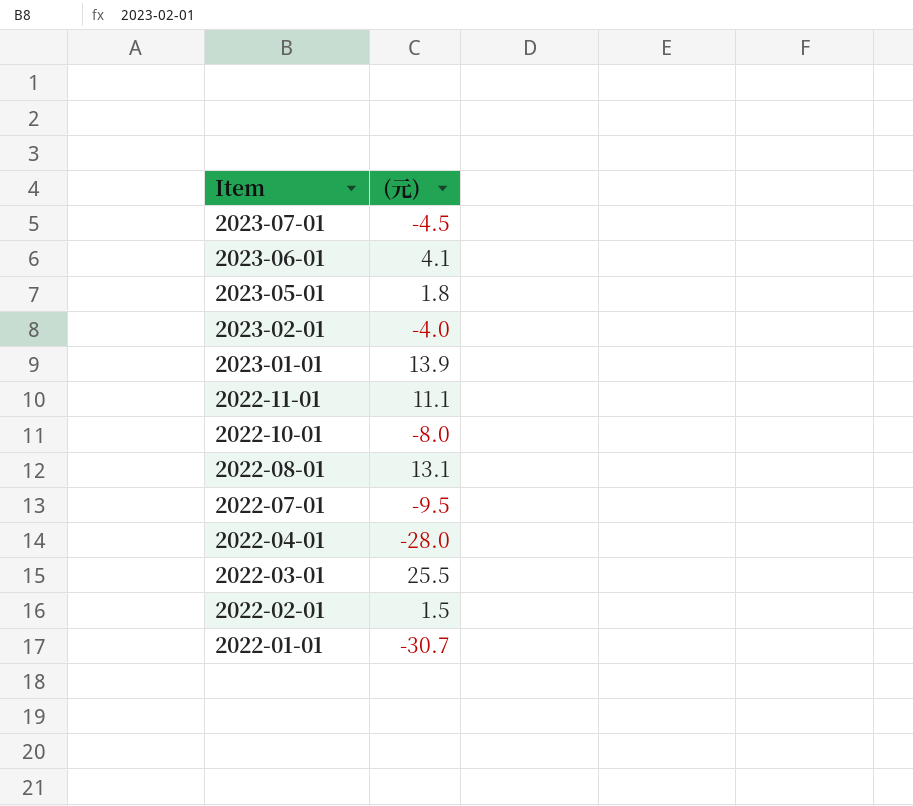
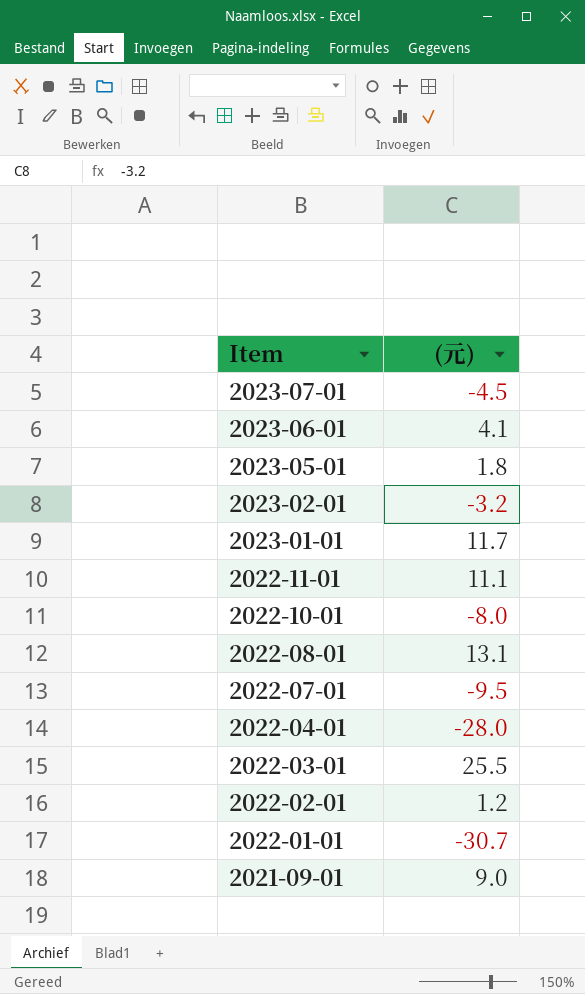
2023-02-01 | (元): -4.0 -> -3.2
2023-01-01 | (元): 13.9 -> 11.7
2022-02-01 | (元): 1.5 -> 1.2
row 2021-09-01: none -> 9.0

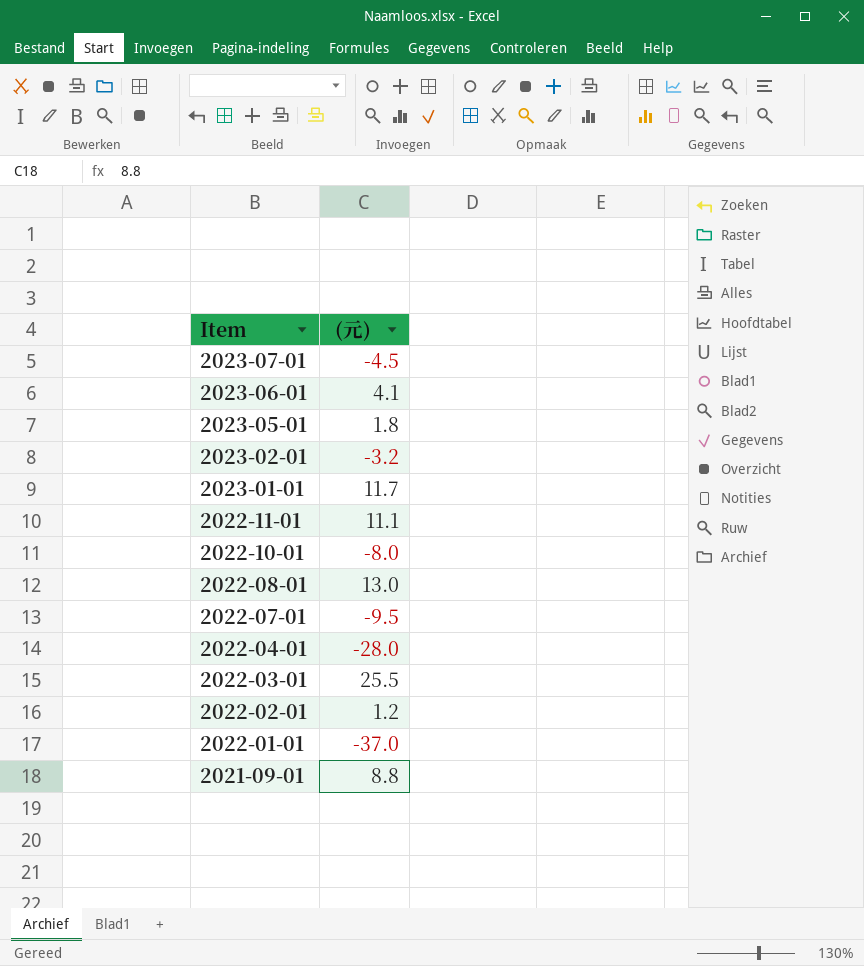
2022-08-01 | (元): 13.1 -> 13.0
2022-01-01 | (元): -30.7 -> -37.0
2021-09-01 | (元): 9.0 -> 8.8

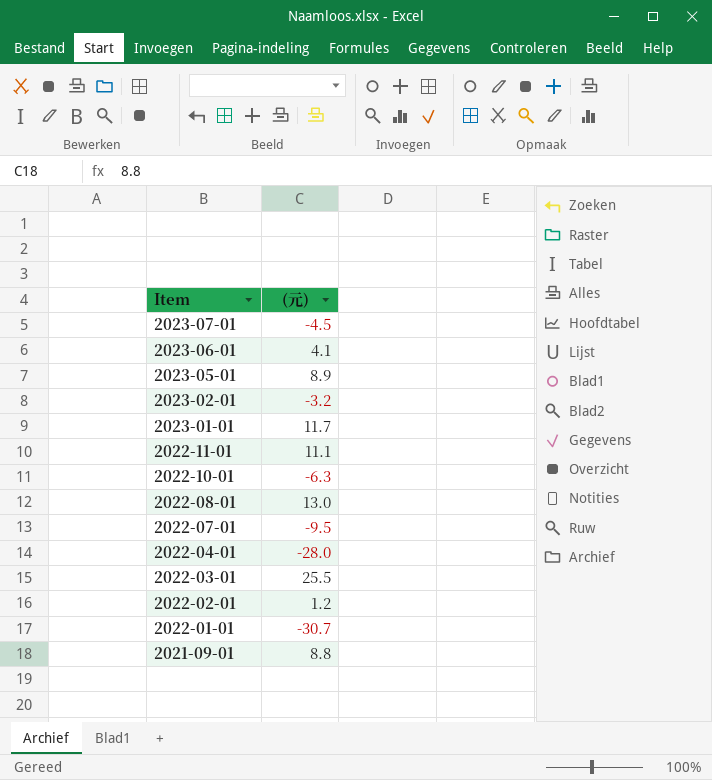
2023-05-01 | (元): 1.8 -> 8.9
2022-10-01 | (元): -8.0 -> -6.3
2022-01-01 | (元): -37.0 -> -30.7

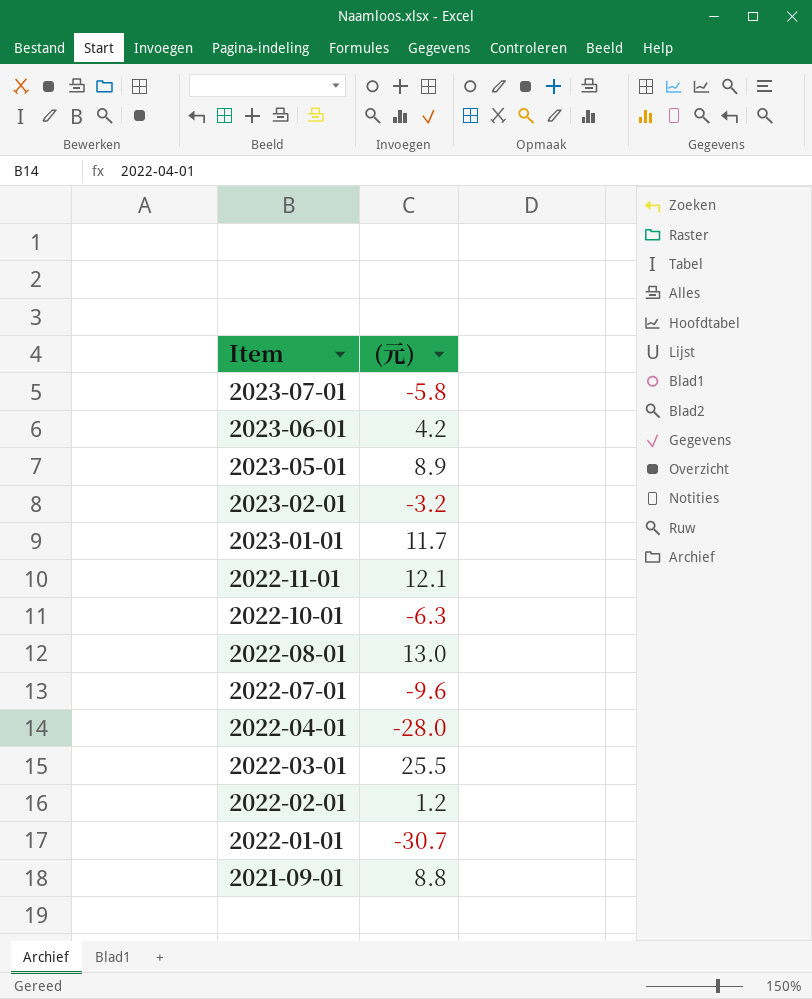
2023-07-01 | (元): -4.5 -> -5.8
2023-06-01 | (元): 4.1 -> 4.2
2022-11-01 | (元): 11.1 -> 12.1
2022-07-01 | (元): -9.5 -> -9.6

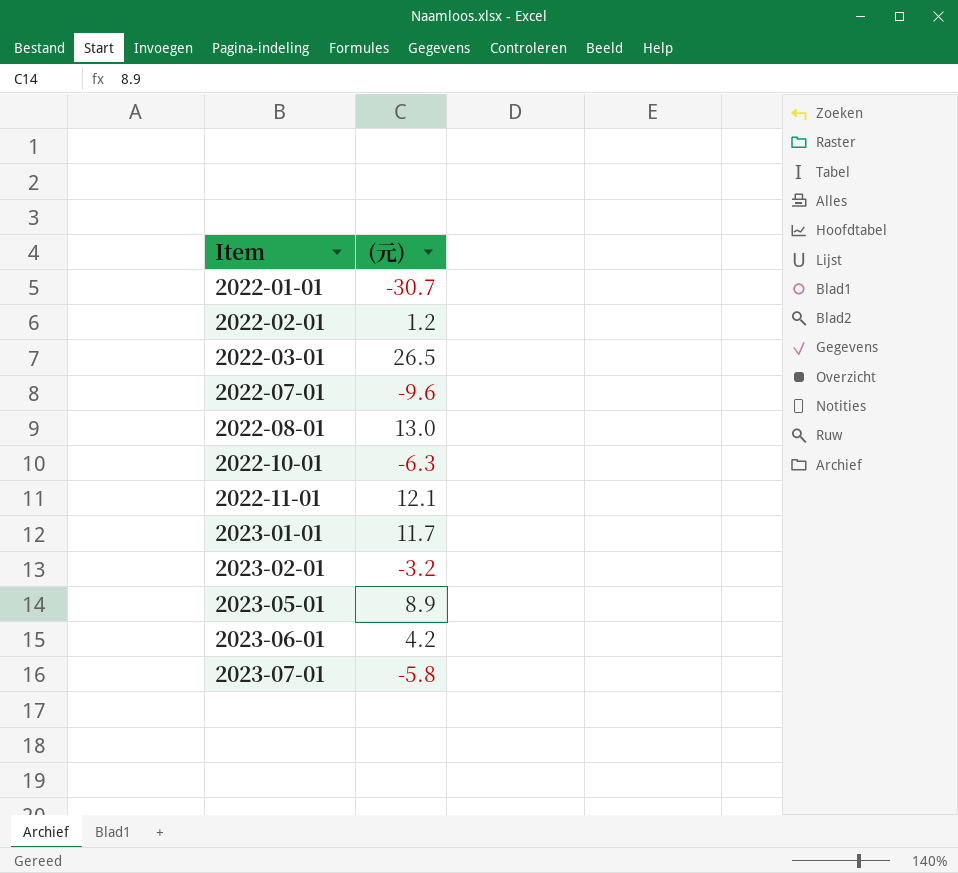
row order: Item descending -> Item ascending
row 2022-04-01: -28.0 -> none
row 2021-09-01: 8.8 -> none
2022-03-01 | (元): 25.5 -> 26.5

